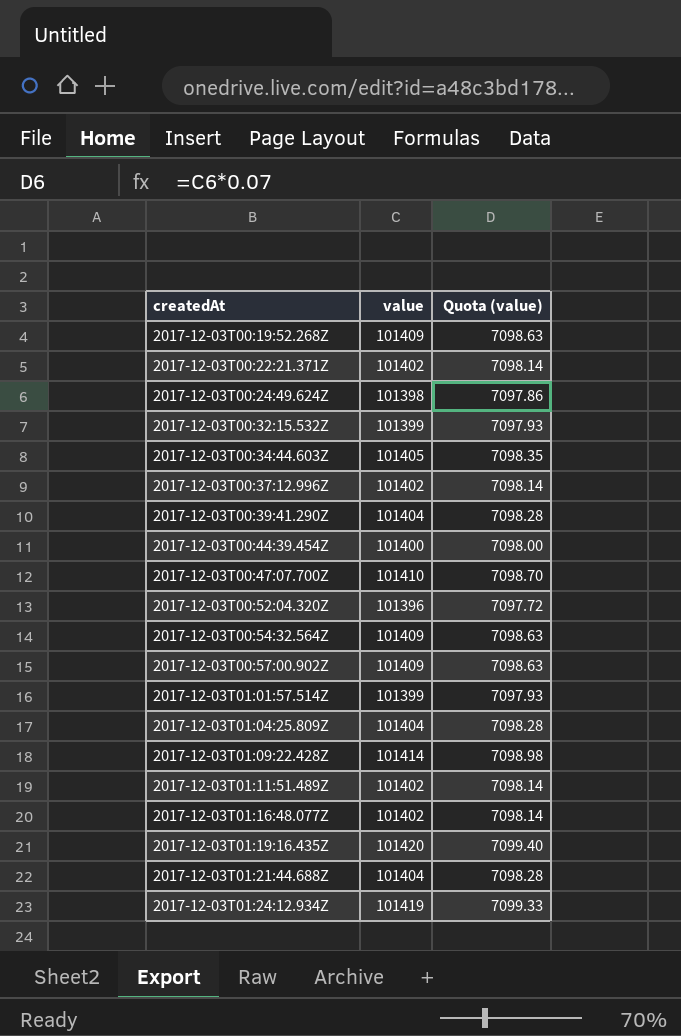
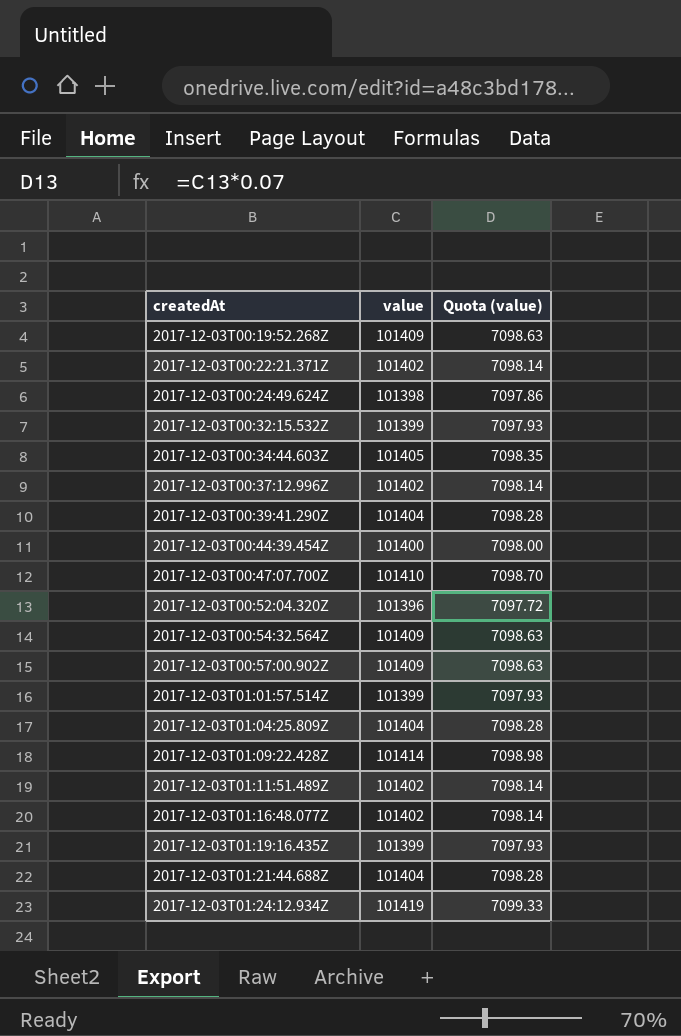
2017-12-03T01:19:16.435Z | value: 101420 -> 101399
2017-12-03T01:19:16.435Z | Quota (value): 7099.40 -> 7097.93

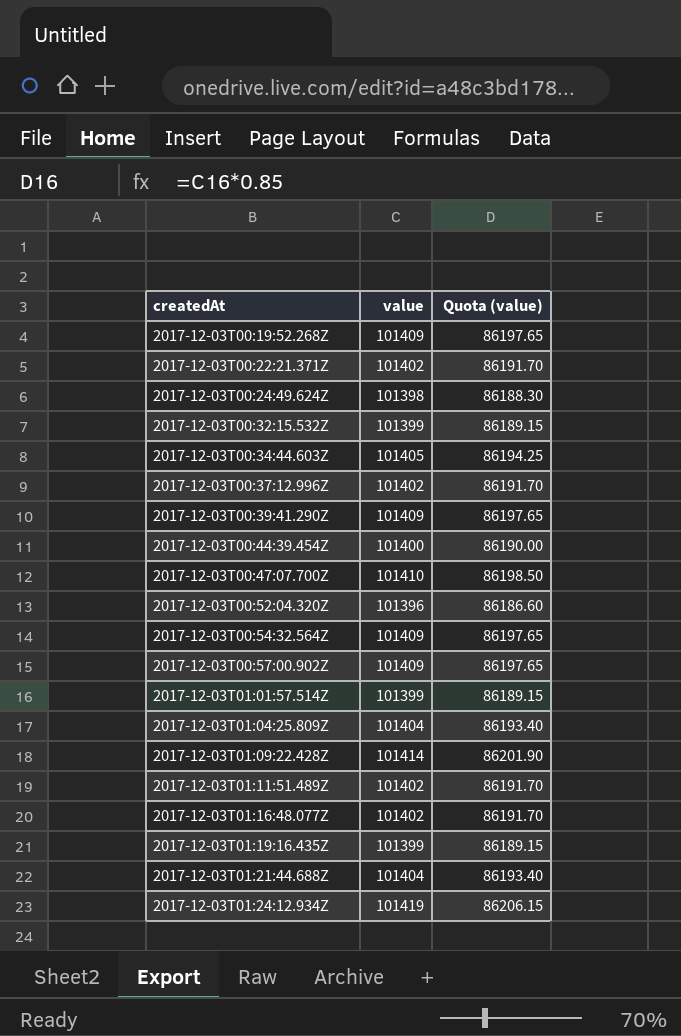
column Quota (value) | formula: [value] * 0.07 -> [value] * 0.85
2017-12-03T00:39:41.290Z | value: 101404 -> 101409

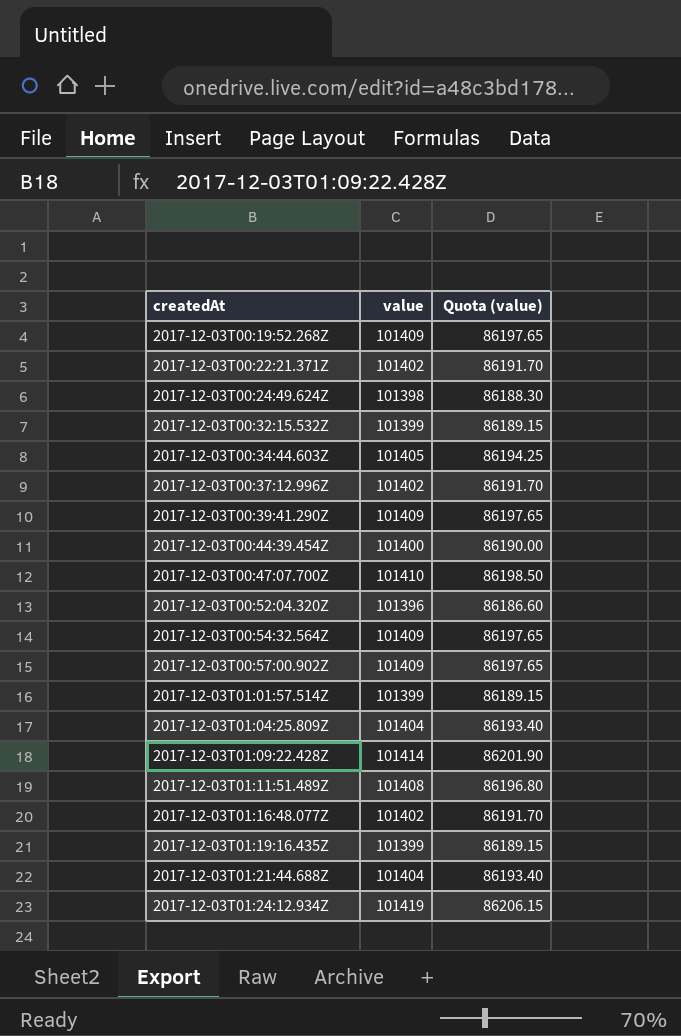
2017-12-03T01:11:51.489Z | value: 101402 -> 101408
2017-12-03T01:11:51.489Z | Quota (value): 86191.70 -> 86196.80

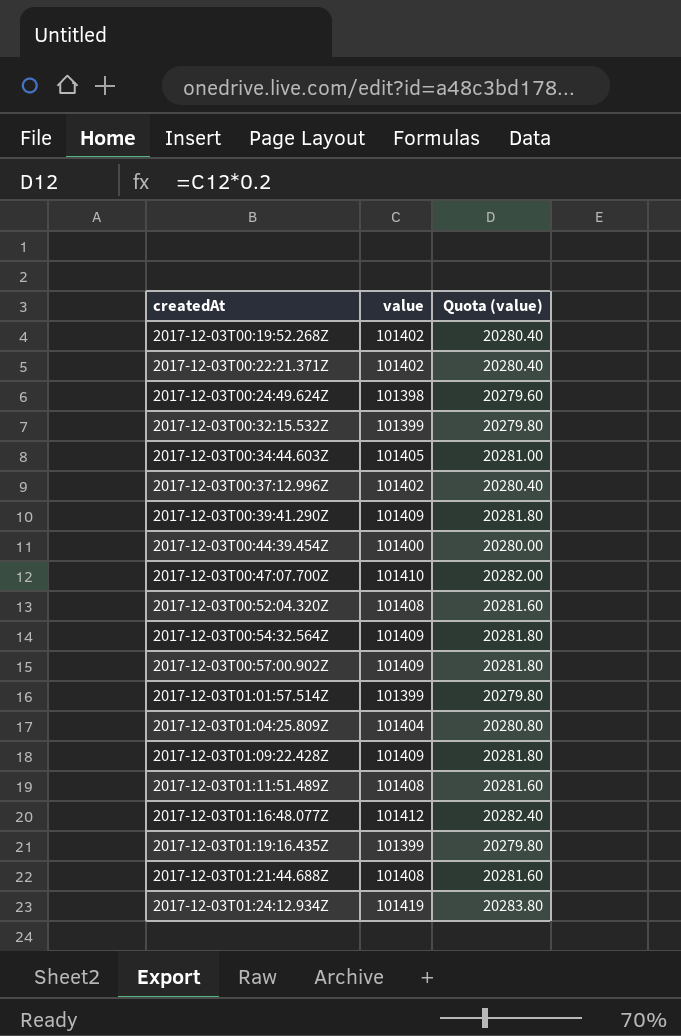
column Quota (value) | formula: [value] * 0.85 -> [value] * 0.2
2017-12-03T00:19:52.268Z | value: 101409 -> 101402
2017-12-03T00:52:04.320Z | value: 101396 -> 101408
2017-12-03T01:09:22.428Z | value: 101414 -> 101409
2017-12-03T01:16:48.077Z | value: 101402 -> 101412
2017-12-03T01:21:44.688Z | value: 101404 -> 101408

